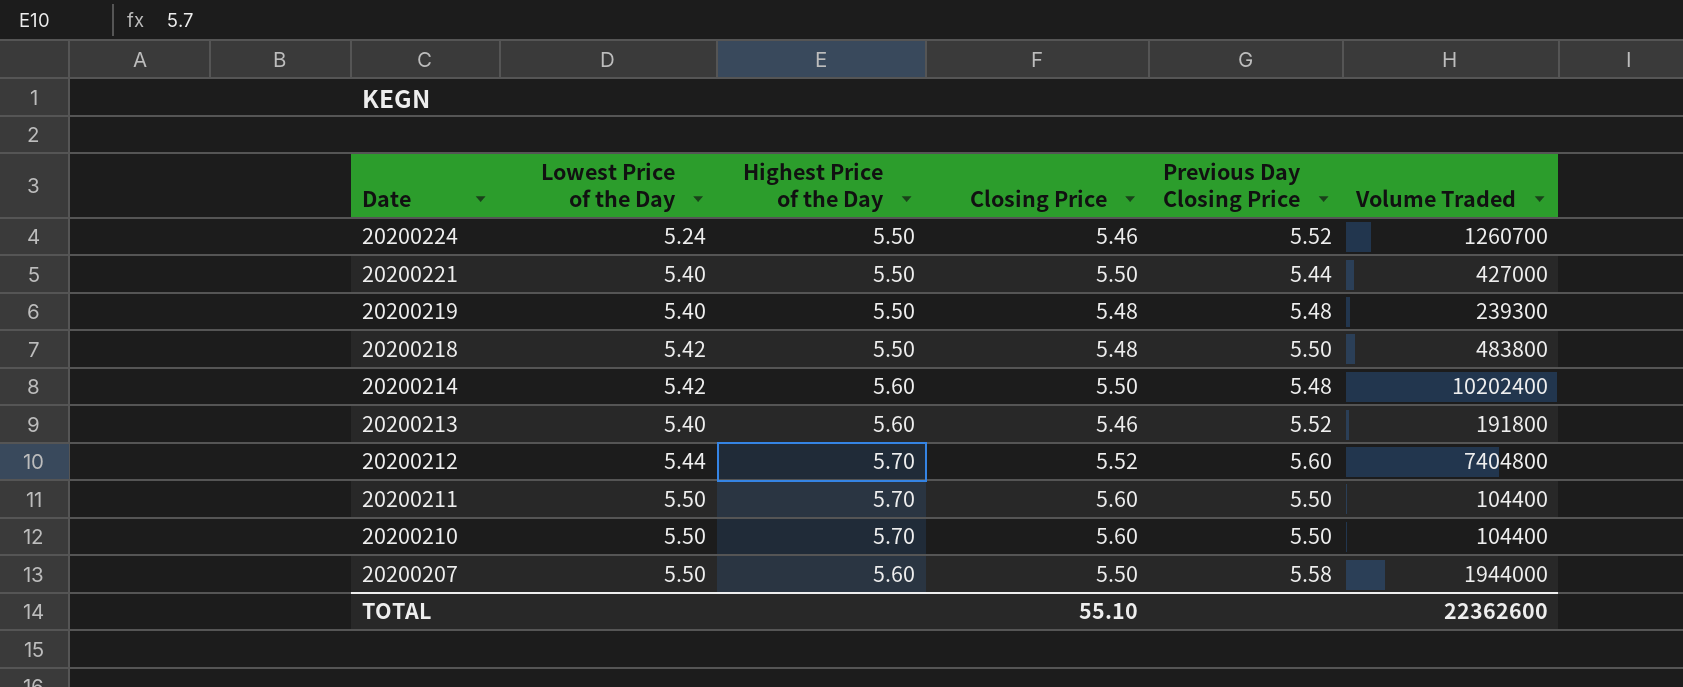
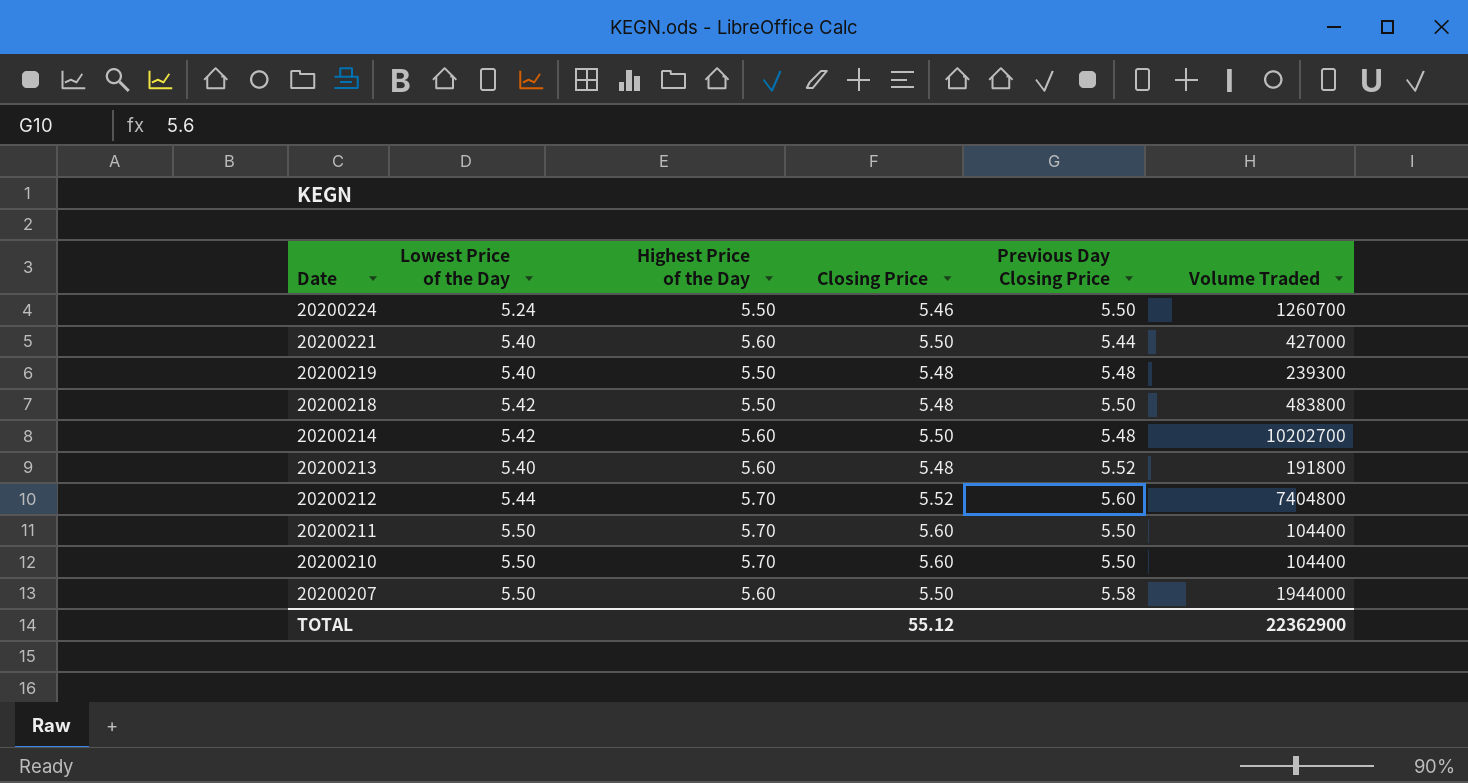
20200224 | Previous Day Closing Price: 5.52 -> 5.50
20200221 | Highest Price of the Day: 5.50 -> 5.60
20200214 | Volume Traded: 10202400 -> 10202700
20200213 | Closing Price: 5.46 -> 5.48
TOTAL | Closing Price: 55.10 -> 55.12
TOTAL | Volume Traded: 22362600 -> 22362900

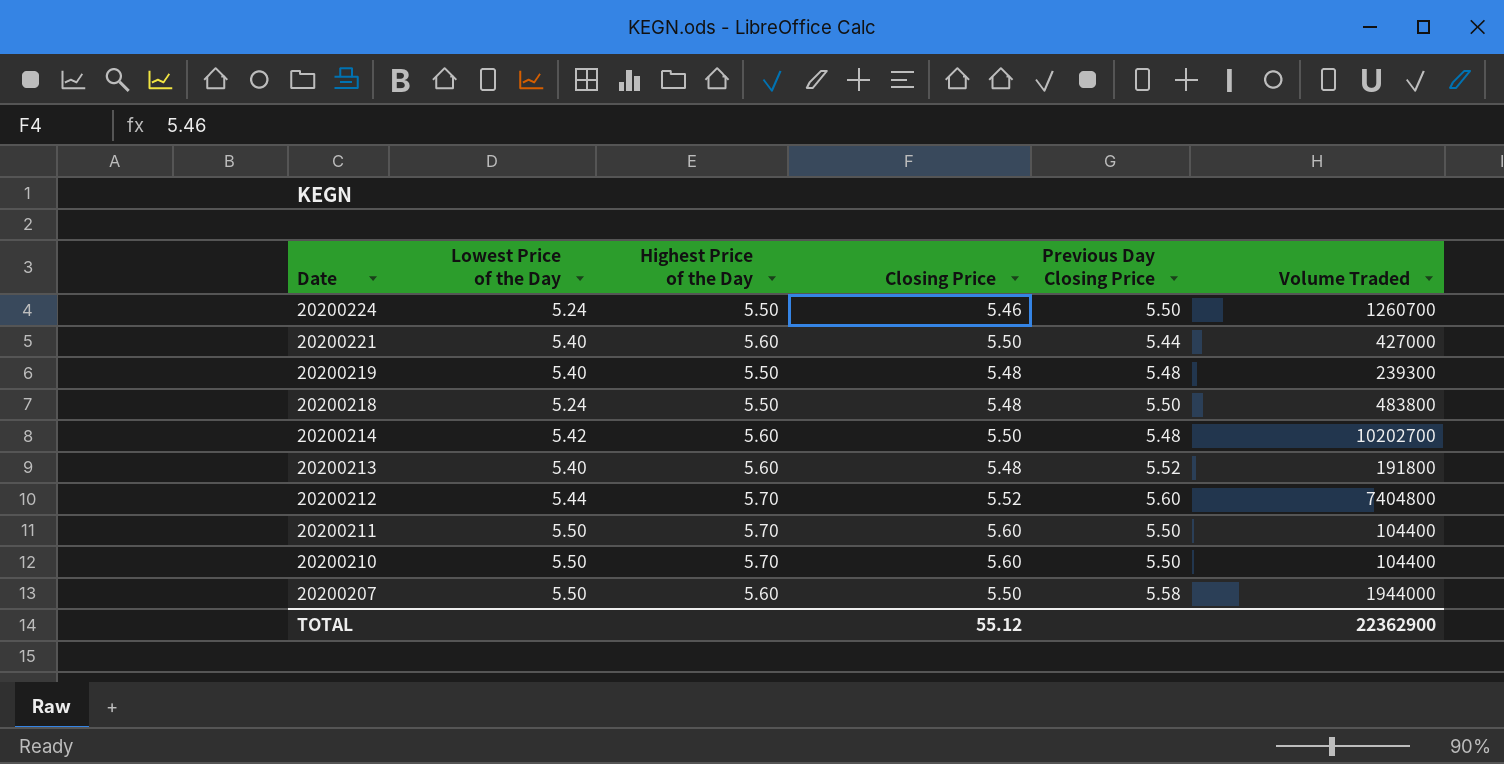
20200218 | Lowest Price of the Day: 5.42 -> 5.24

